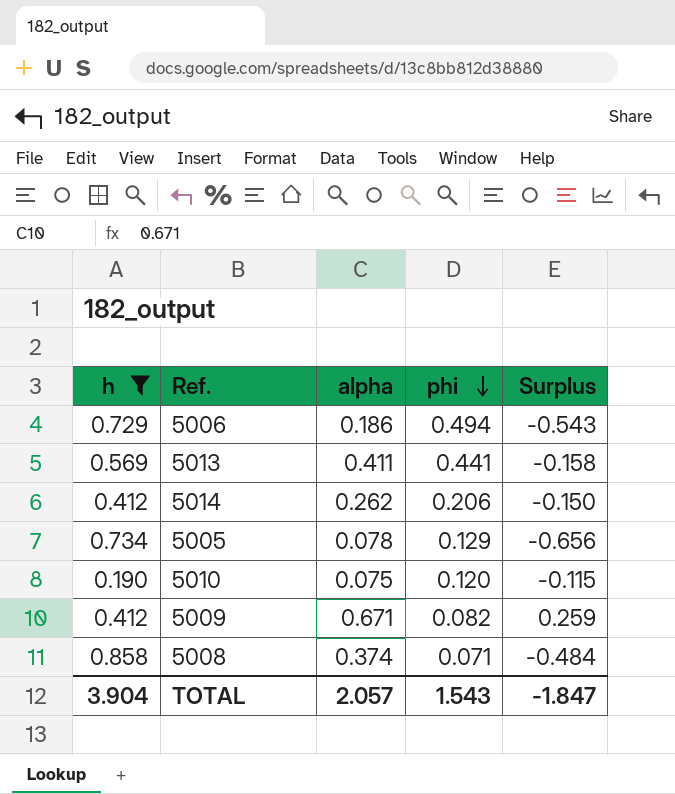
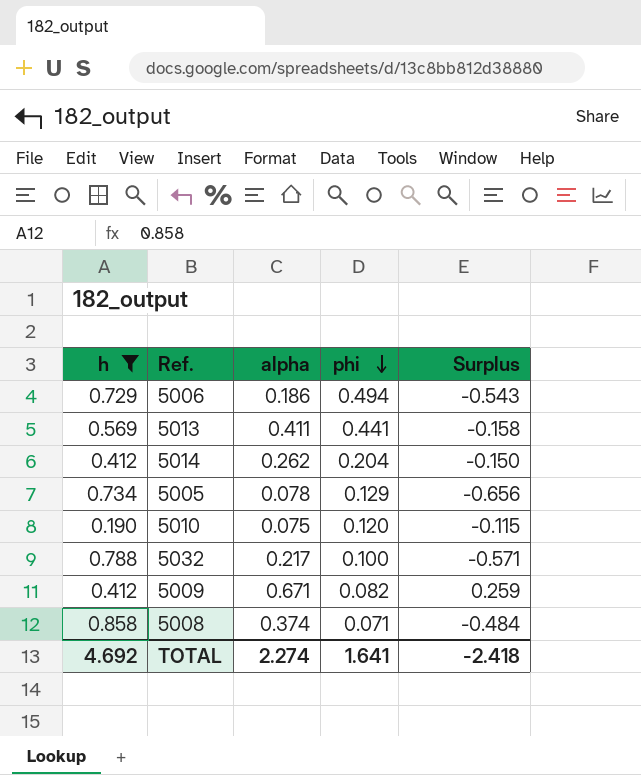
5014 | phi: 0.206 -> 0.204
row 5032: none -> 0.788 | 0.217 | 0.100 | -0.571
TOTAL | h: 3.904 -> 4.692
TOTAL | alpha: 2.057 -> 2.274
TOTAL | phi: 1.543 -> 1.641
TOTAL | Surplus: -1.847 -> -2.418

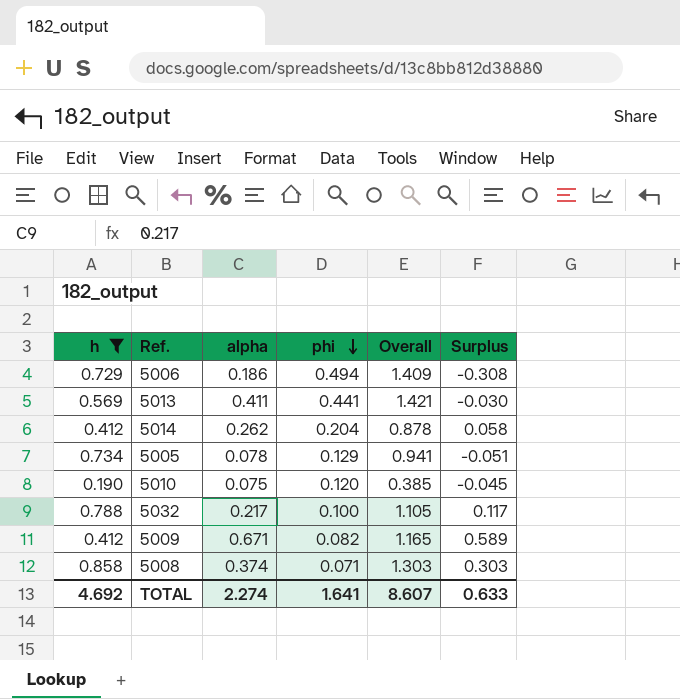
column Overall | formula: none -> [h] + [alpha] + [phi]
column Surplus | formula: [alpha] - [h] -> [alpha] - [phi]
TOTAL | Surplus: -2.418 -> 0.633

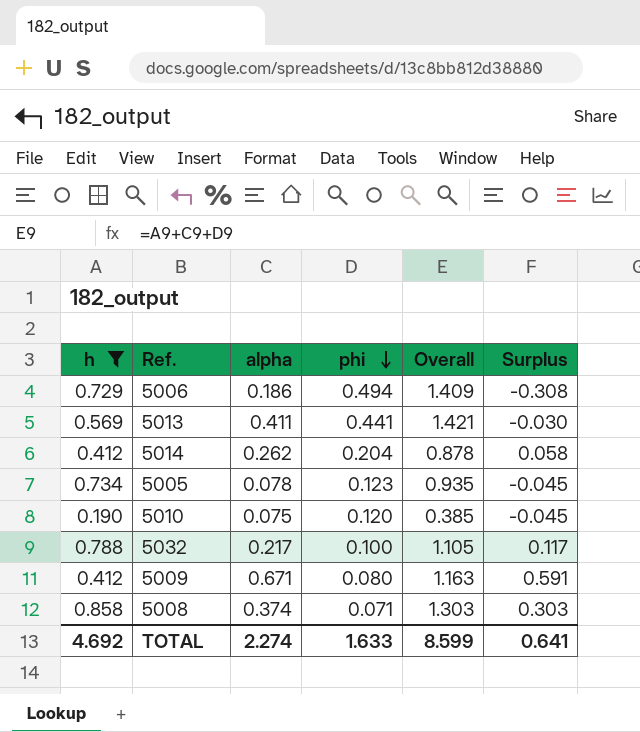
5005 | phi: 0.129 -> 0.123
5005 | Overall: 0.941 -> 0.935
5005 | Surplus: -0.051 -> -0.045
5009 | phi: 0.082 -> 0.080
5009 | Overall: 1.165 -> 1.163
5009 | Surplus: 0.589 -> 0.591
TOTAL | phi: 1.641 -> 1.633
TOTAL | Overall: 8.607 -> 8.599
TOTAL | Surplus: 0.633 -> 0.641

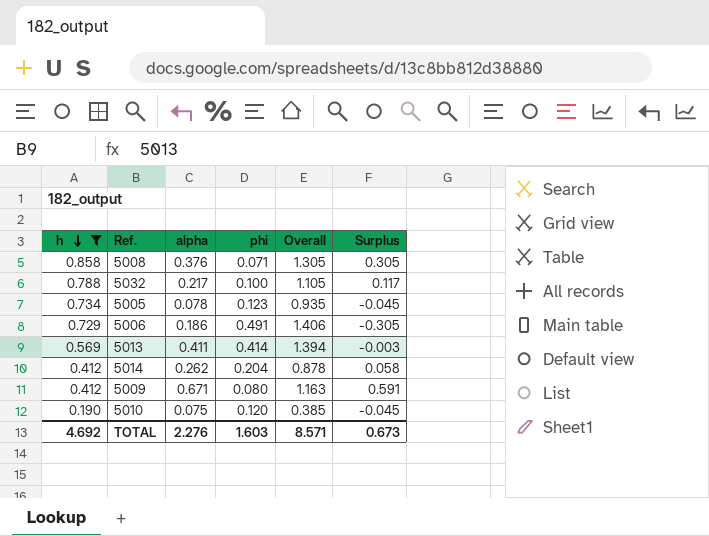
row order: phi descending -> h descending
5008 | alpha: 0.374 -> 0.376
5008 | Overall: 1.303 -> 1.305
5008 | Surplus: 0.303 -> 0.305
5006 | phi: 0.494 -> 0.491
5006 | Overall: 1.409 -> 1.406
5006 | Surplus: -0.308 -> -0.305
5013 | phi: 0.441 -> 0.414
5013 | Overall: 1.421 -> 1.394
5013 | Surplus: -0.030 -> -0.003
TOTAL | alpha: 2.274 -> 2.276
TOTAL | phi: 1.633 -> 1.603
TOTAL | Overall: 8.599 -> 8.571
TOTAL | Surplus: 0.641 -> 0.673

